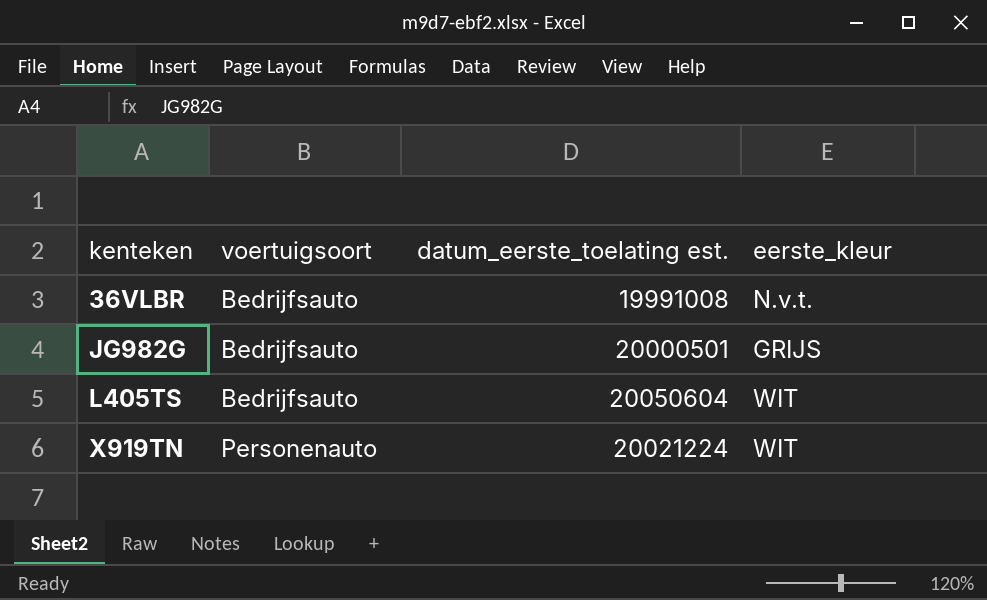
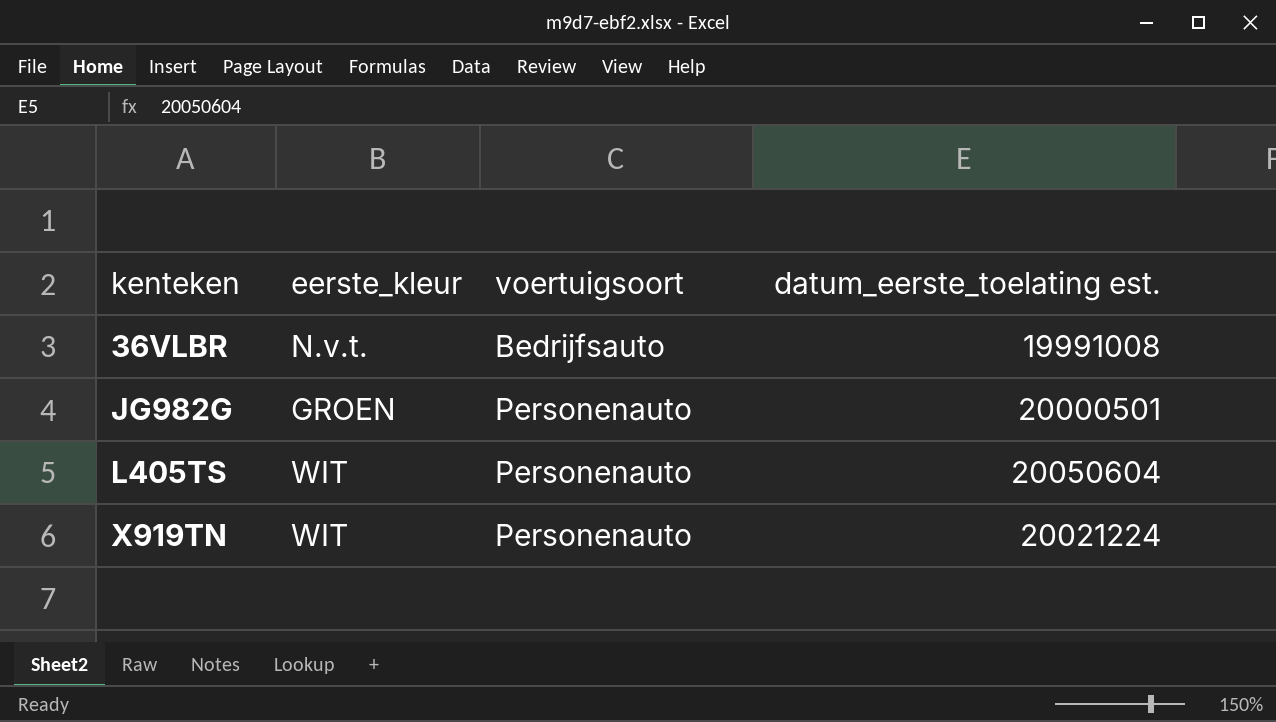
column eerste_kleur | position: 4 -> 2
JG982G | eerste_kleur: GRIJS -> GROEN
JG982G | voertuigsoort: Bedrijfsauto -> Personenauto
L405TS | voertuigsoort: Bedrijfsauto -> Personenauto

